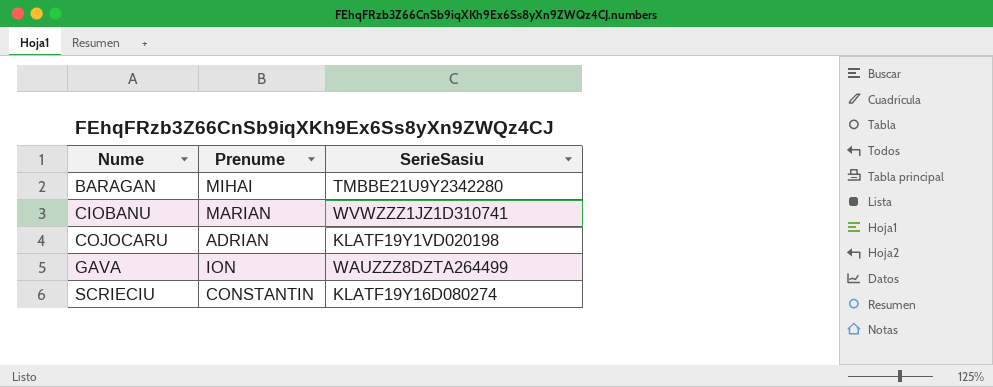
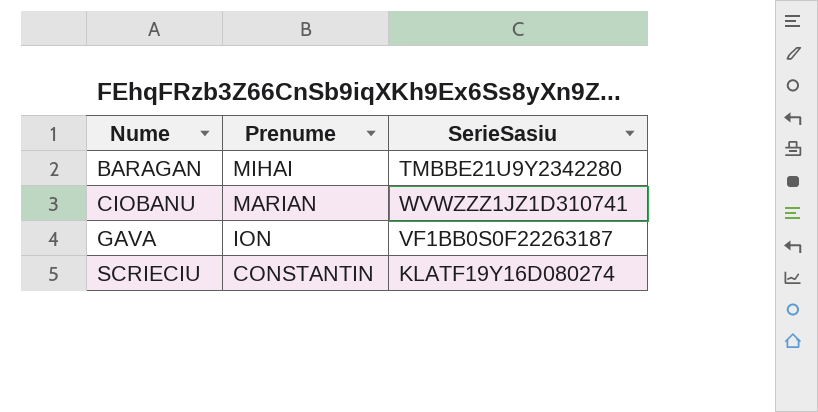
row COJOCARU: ADRIAN | KLATF19Y1VD020198 -> none
GAVA | SerieSasiu: WAUZZZ8DZTA264499 -> VF1BB0S0F22263187

